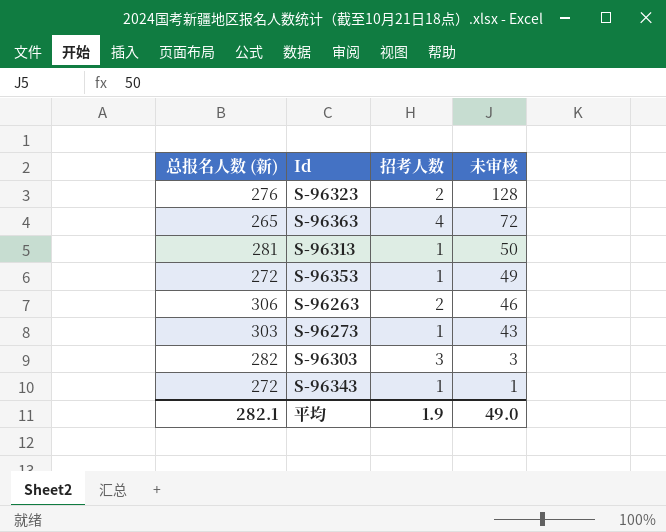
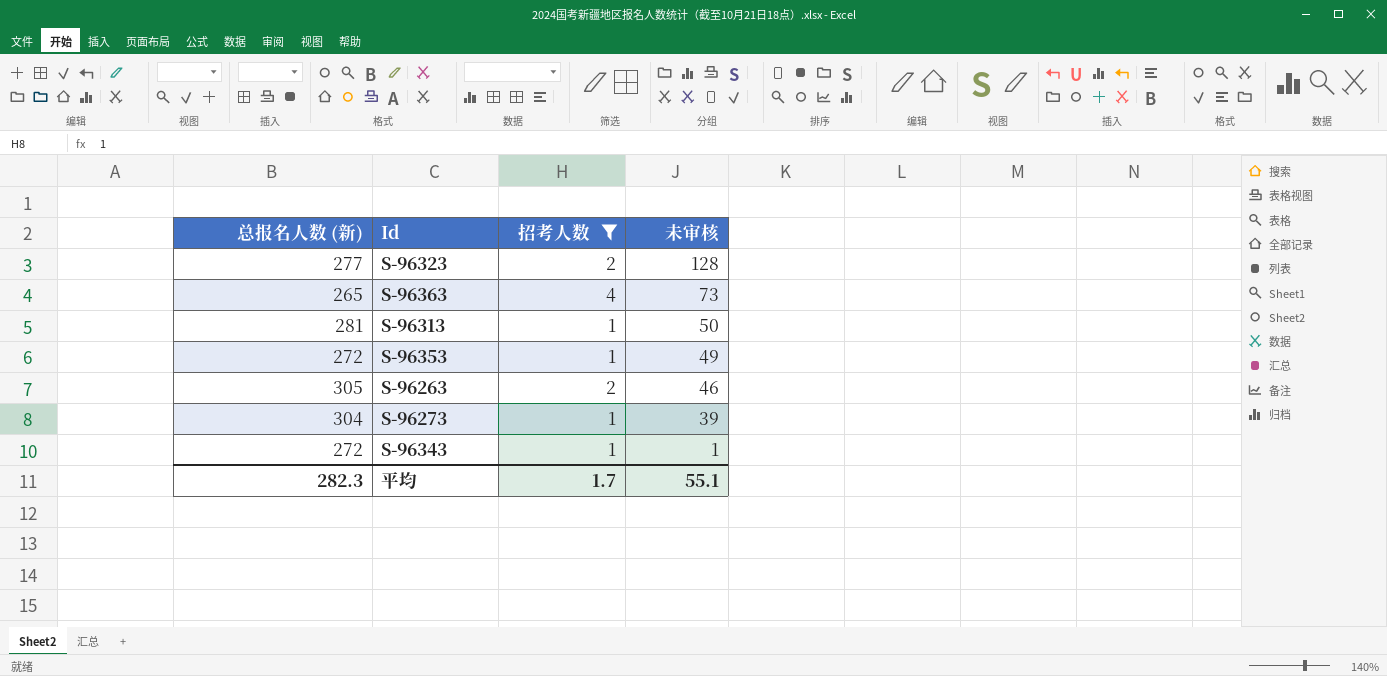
filter: none -> 招考人数 != 3
S-96323 | 总报名人数 (新): 276 -> 277
S-96363 | 未审核: 72 -> 73
S-96263 | 总报名人数 (新): 306 -> 305
S-96273 | 总报名人数 (新): 303 -> 304
S-96273 | 未审核: 43 -> 39
平均 | 总报名人数 (新): 282.1 -> 282.3
平均 | 招考人数: 1.9 -> 1.7
平均 | 未审核: 49.0 -> 55.1

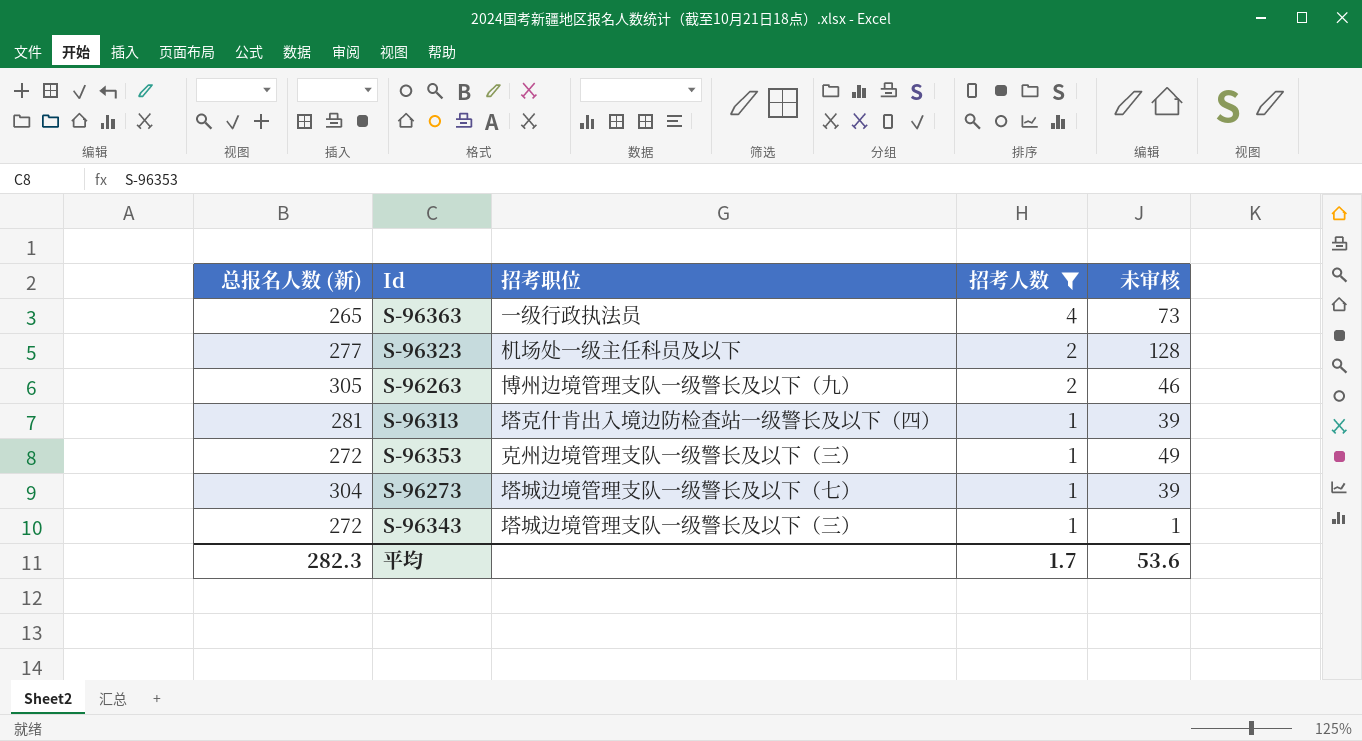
row order: 未审核 descending -> 招考人数 descending
column 招考职位 | position: none -> 3
S-96313 | 未审核: 50 -> 39
平均 | 未审核: 55.1 -> 53.6

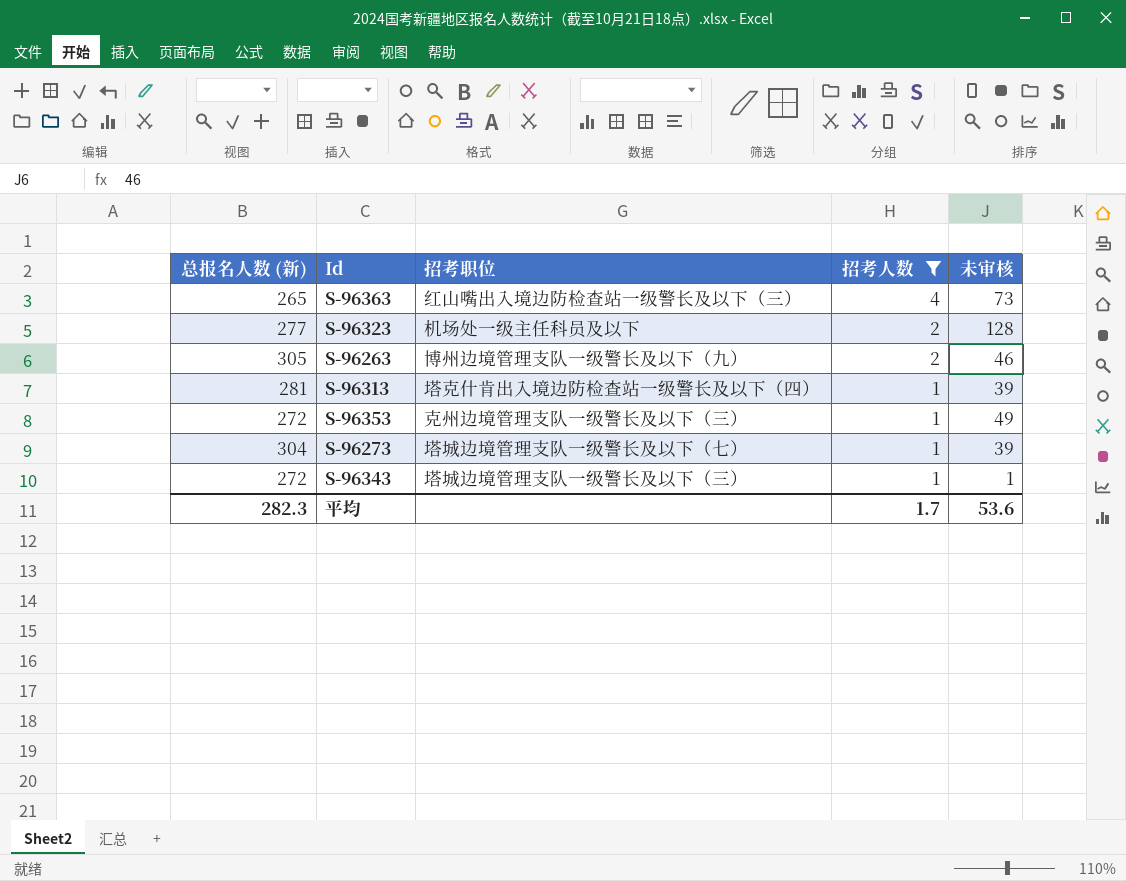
S-96363 | 招考职位: 一级行政执法员 -> 红山嘴出入境边防检查站一级警长及以下（三）

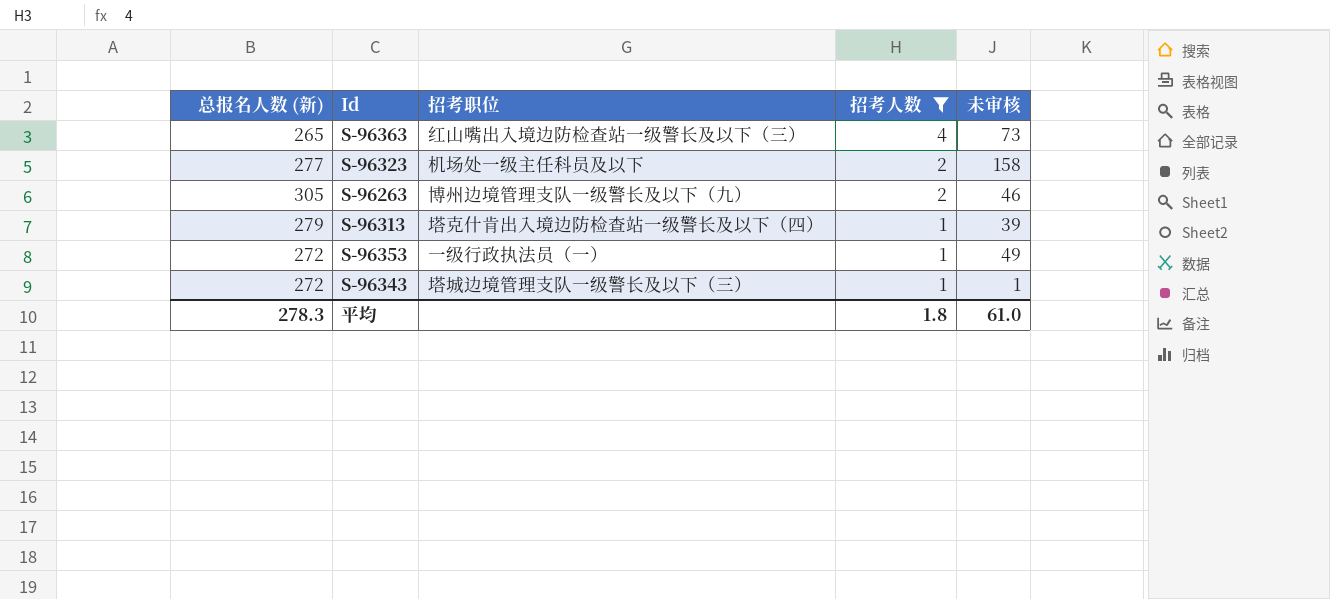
row S-96273: 304 | 塔城边境管理支队一级警长及以下（七） | 1 | 39 -> none
S-96323 | 未审核: 128 -> 158
S-96313 | 总报名人数 (新): 281 -> 279
S-96353 | 招考职位: 克州边境管理支队一级警长及以下（三） -> 一级行政执法员（一）
平均 | 总报名人数 (新): 282.3 -> 278.3
平均 | 招考人数: 1.7 -> 1.8
平均 | 未审核: 53.6 -> 61.0

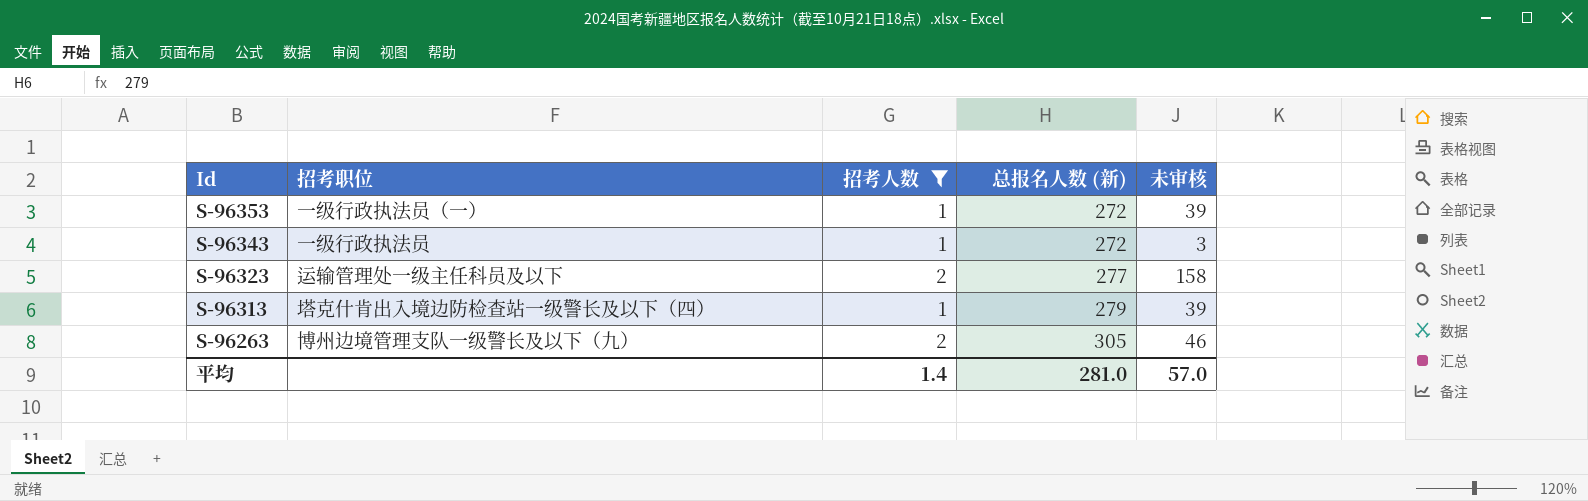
row order: 招考人数 descending -> Id descending
column 总报名人数 (新) | position: 1 -> 4
row S-96363: 265 | 红山嘴出入境边防检查站一级警长及以下（三） | 4 | 73 -> none
S-96353 | 未审核: 49 -> 39
S-96343 | 招考职位: 塔城边境管理支队一级警长及以下（三） -> 一级行政执法员
S-96343 | 未审核: 1 -> 3
S-96323 | 招考职位: 机场处一级主任科员及以下 -> 运输管理处一级主任科员及以下
平均 | 招考人数: 1.8 -> 1.4
平均 | 总报名人数 (新): 278.3 -> 281.0
平均 | 未审核: 61.0 -> 57.0

